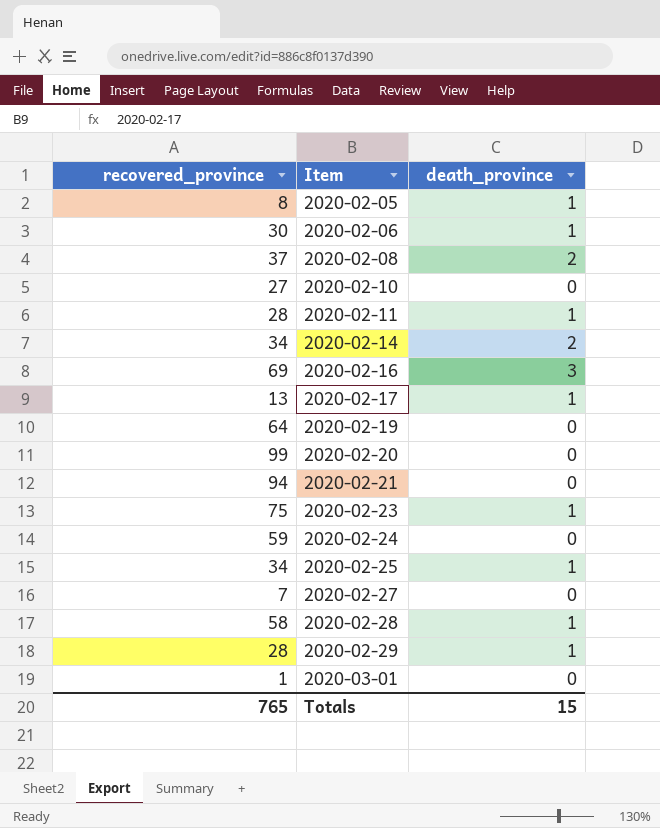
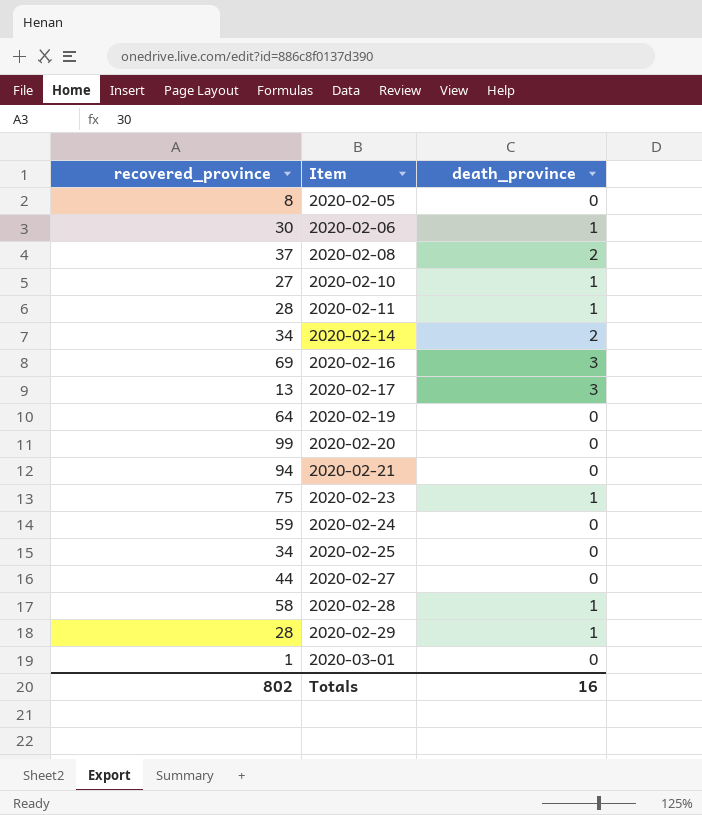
2020-02-05 | death_province: 1 -> 0
2020-02-10 | death_province: 0 -> 1
2020-02-17 | death_province: 1 -> 3
2020-02-25 | death_province: 1 -> 0
2020-02-27 | recovered_province: 7 -> 44
Totals | recovered_province: 765 -> 802
Totals | death_province: 15 -> 16

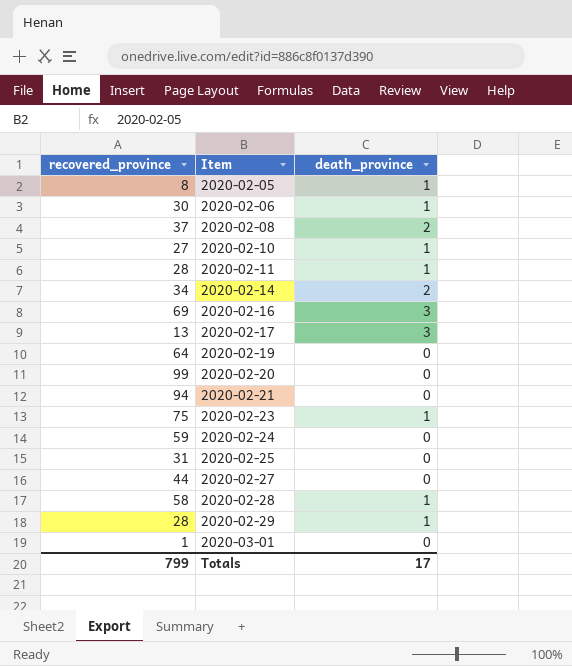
2020-02-05 | death_province: 0 -> 1
2020-02-25 | recovered_province: 34 -> 31
Totals | recovered_province: 802 -> 799
Totals | death_province: 16 -> 17

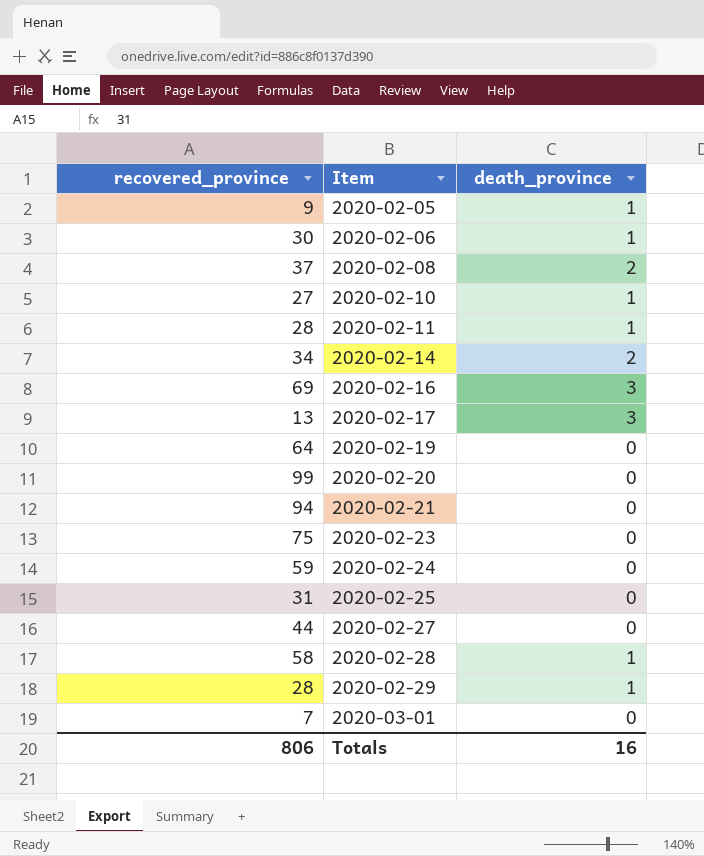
2020-02-05 | recovered_province: 8 -> 9
2020-02-23 | death_province: 1 -> 0
2020-03-01 | recovered_province: 1 -> 7
Totals | recovered_province: 799 -> 806
Totals | death_province: 17 -> 16

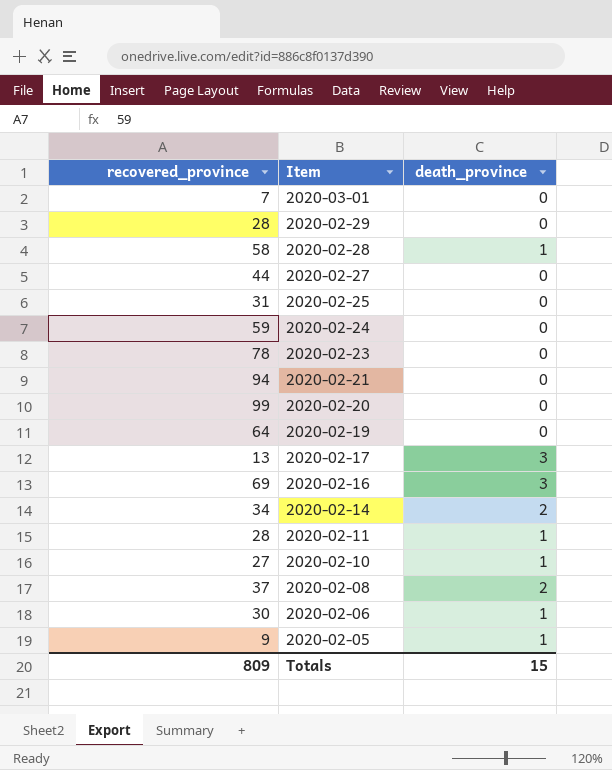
row order: Item ascending -> Item descending
2020-02-29 | death_province: 1 -> 0
2020-02-23 | recovered_province: 75 -> 78
Totals | recovered_province: 806 -> 809
Totals | death_province: 16 -> 15

